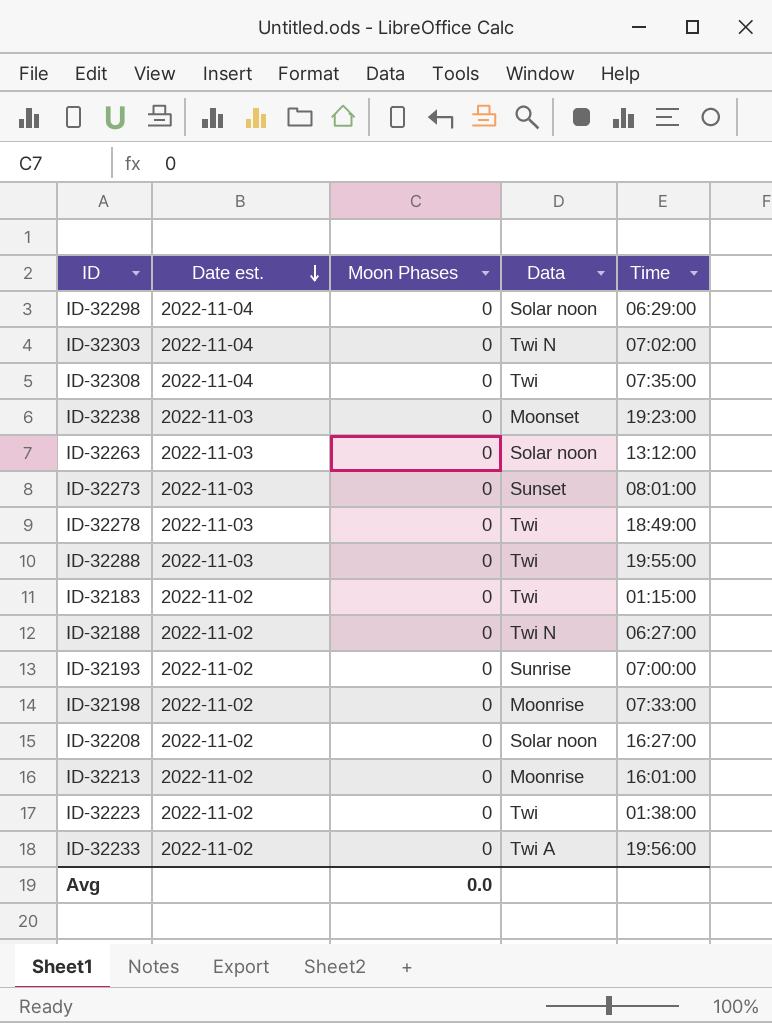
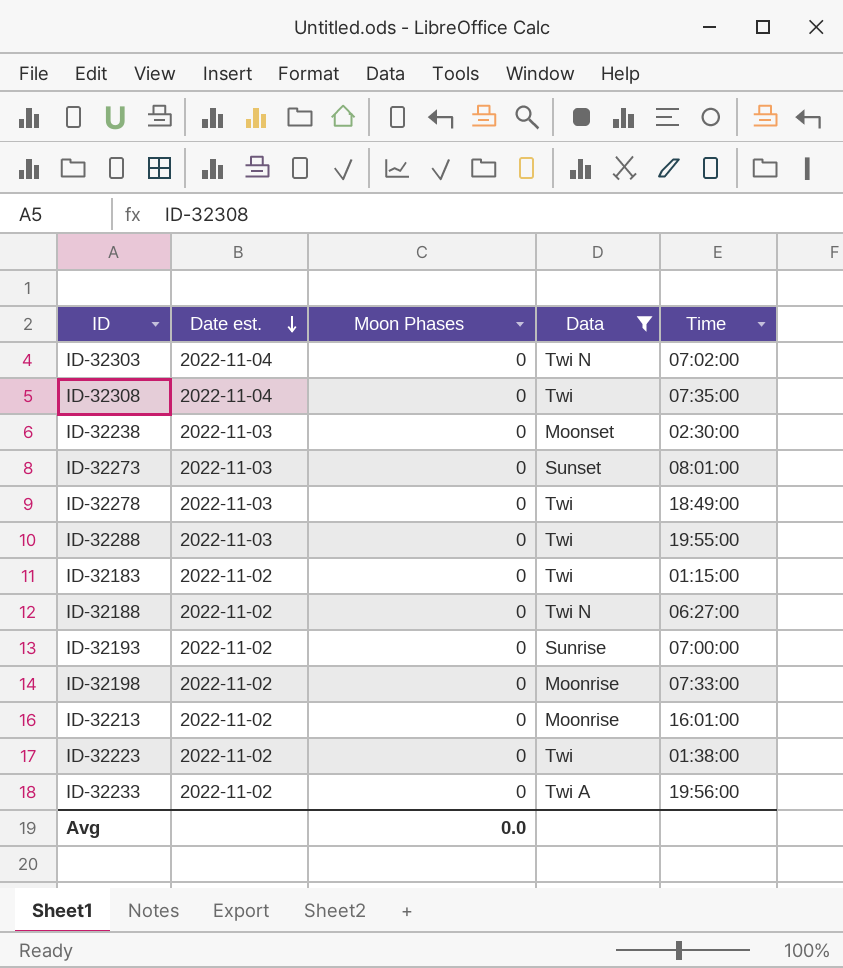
filter: none -> Data != Solar noon
ID-32238 | Time: 19:23:00 -> 02:30:00

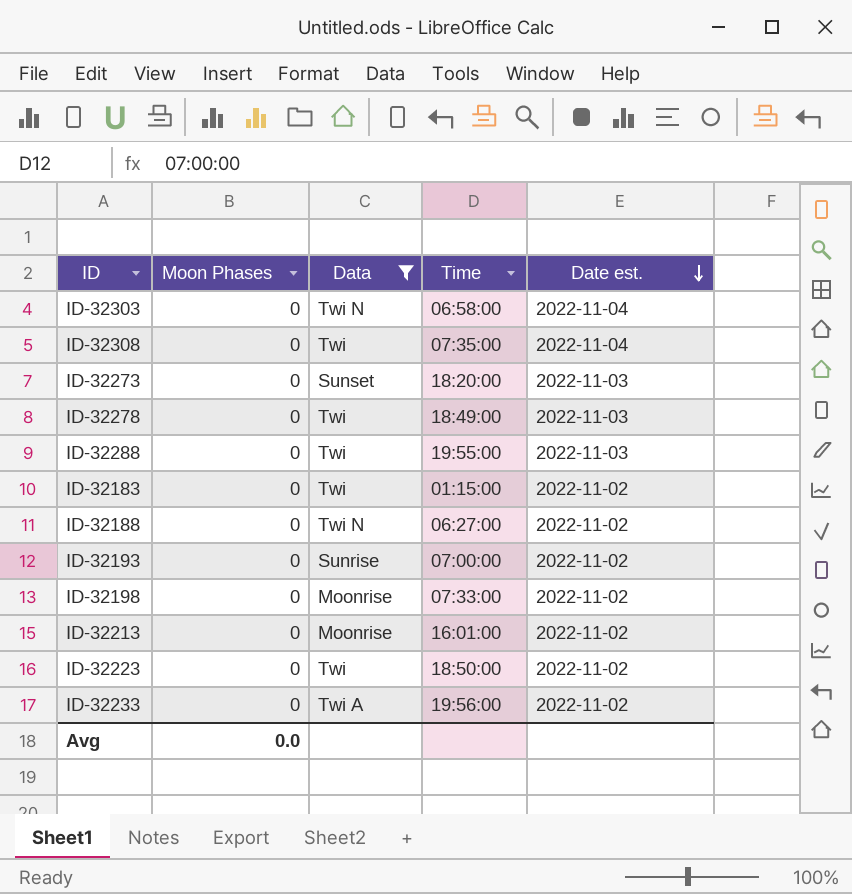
column Date est. | position: 2 -> 5
row ID-32238: 2022-11-03 | 0 | Moonset | 02:30:00 -> none
ID-32303 | Time: 07:02:00 -> 06:58:00
ID-32273 | Time: 08:01:00 -> 18:20:00
ID-32223 | Time: 01:38:00 -> 18:50:00

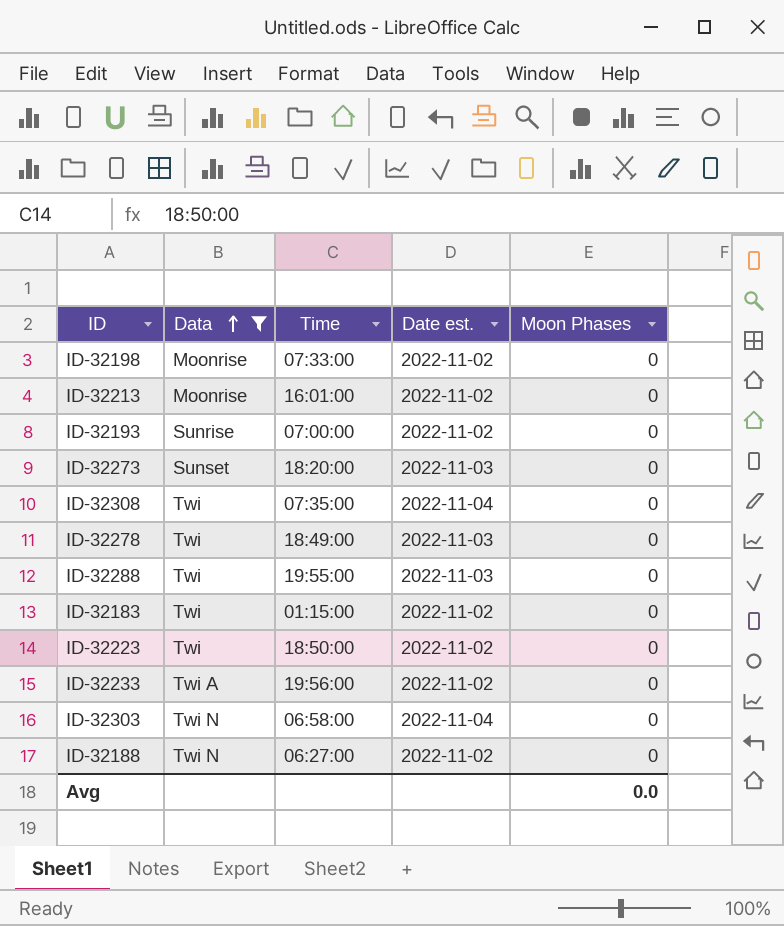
row order: Date est. descending -> Data ascending
column Moon Phases | position: 2 -> 5

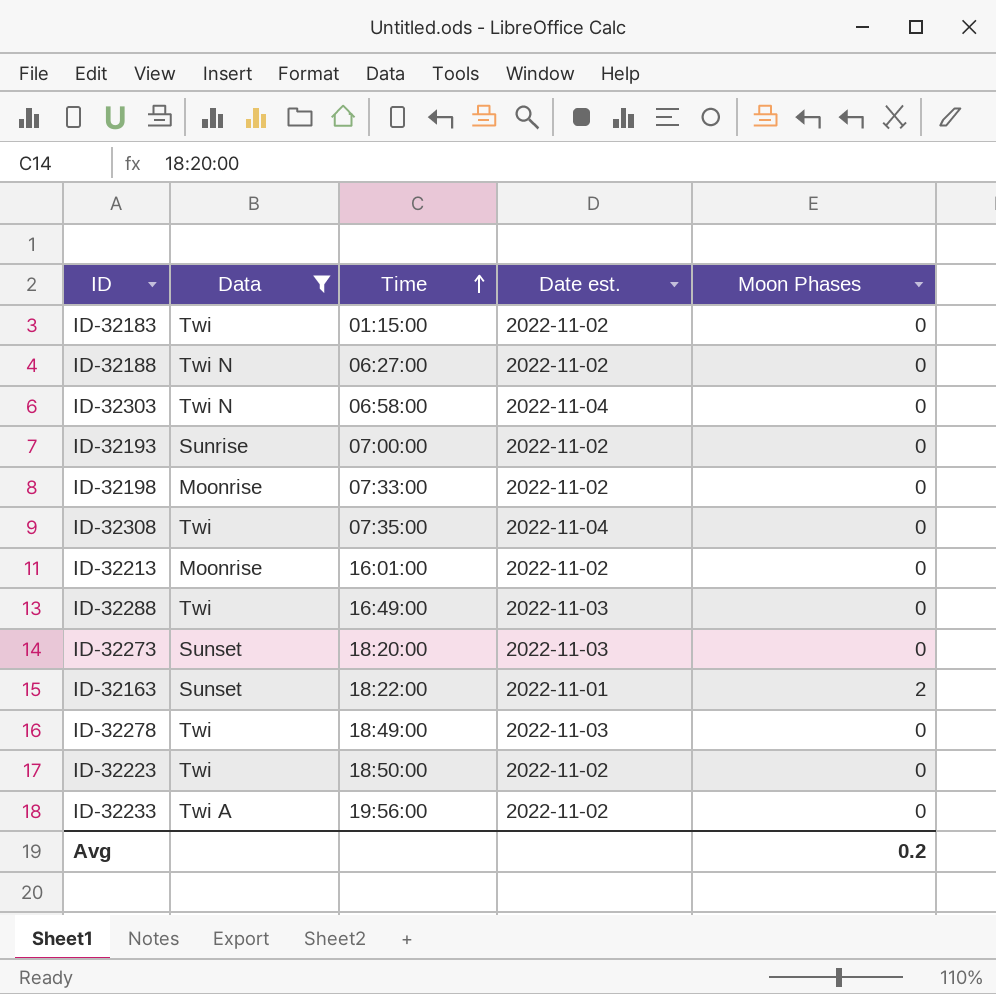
row order: Data ascending -> Time ascending
ID-32288 | Time: 19:55:00 -> 16:49:00
row ID-32163: none -> Sunset | 18:22:00 | 2022-11-01 | 2
Avg | Moon Phases: 0.0 -> 0.2

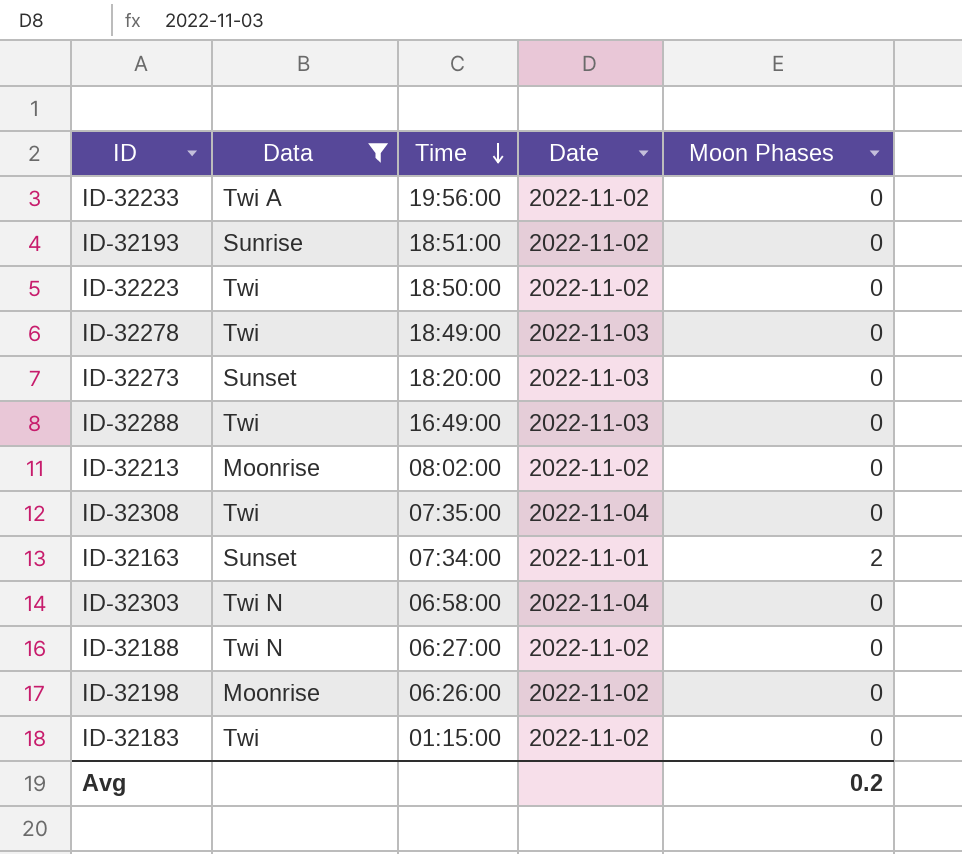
row order: Time ascending -> Time descending
column name: Date est. -> Date
ID-32193 | Time: 07:00:00 -> 18:51:00
ID-32213 | Time: 16:01:00 -> 08:02:00
ID-32163 | Time: 18:22:00 -> 07:34:00
ID-32198 | Time: 07:33:00 -> 06:26:00

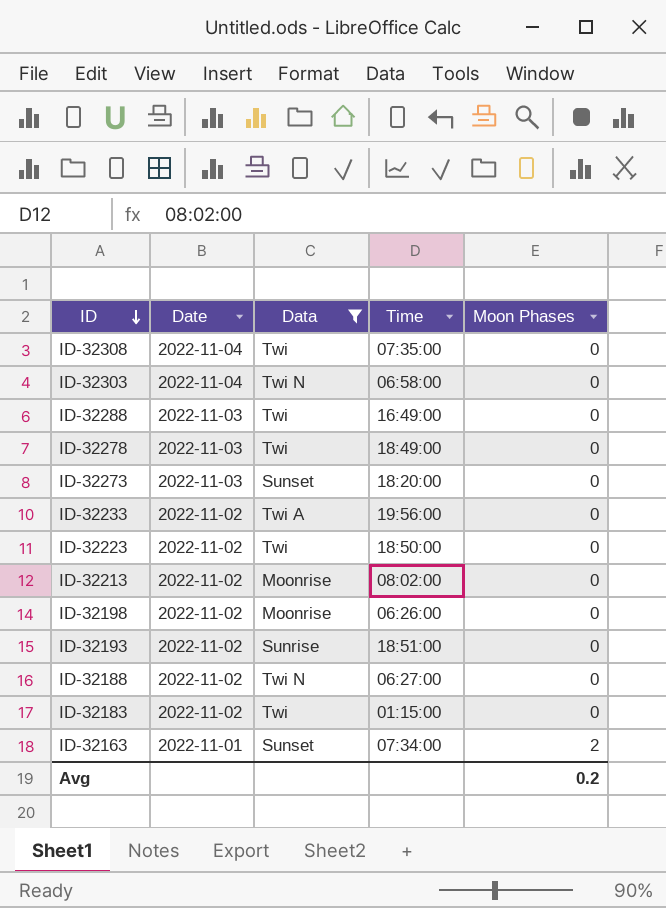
row order: Time descending -> ID descending
column Date | position: 4 -> 2

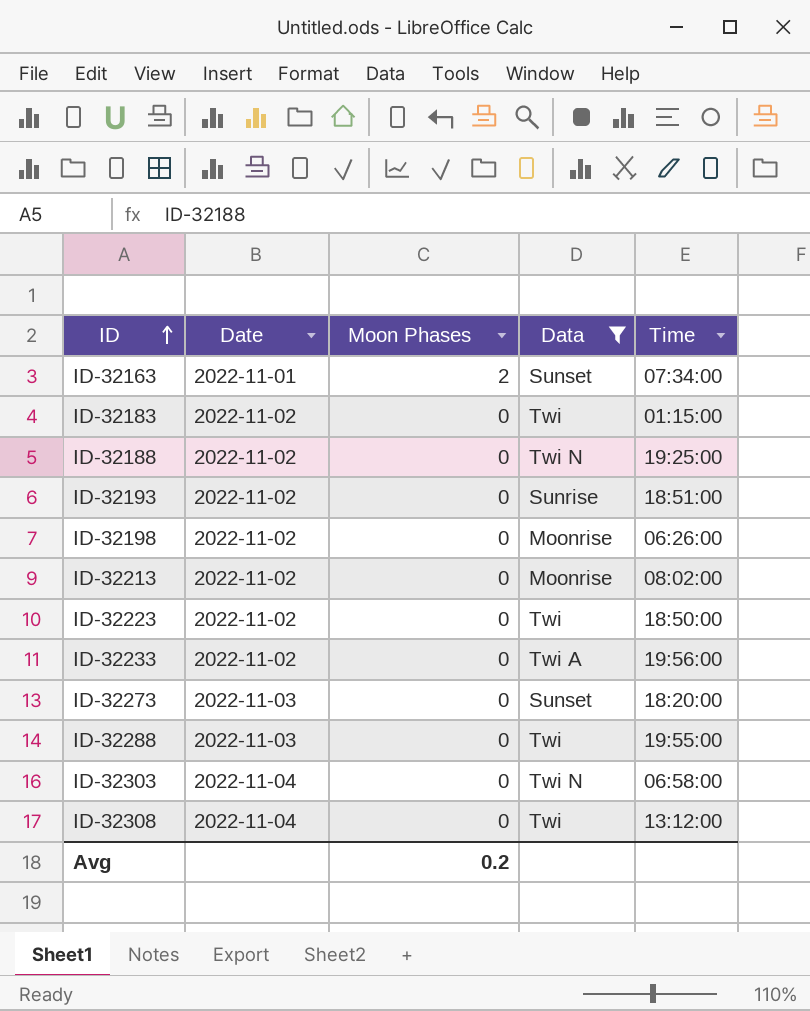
row order: ID descending -> ID ascending
column Moon Phases | position: 5 -> 3
row ID-32278: 2022-11-03 | Twi | 18:49:00 | 0 -> none
ID-32188 | Time: 06:27:00 -> 19:25:00
ID-32288 | Time: 16:49:00 -> 19:55:00
ID-32308 | Time: 07:35:00 -> 13:12:00

